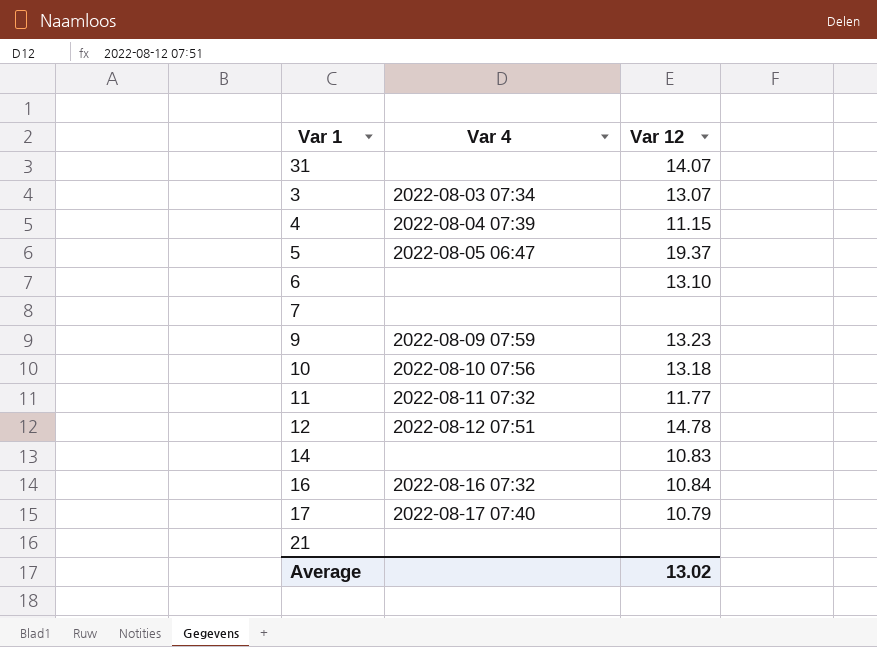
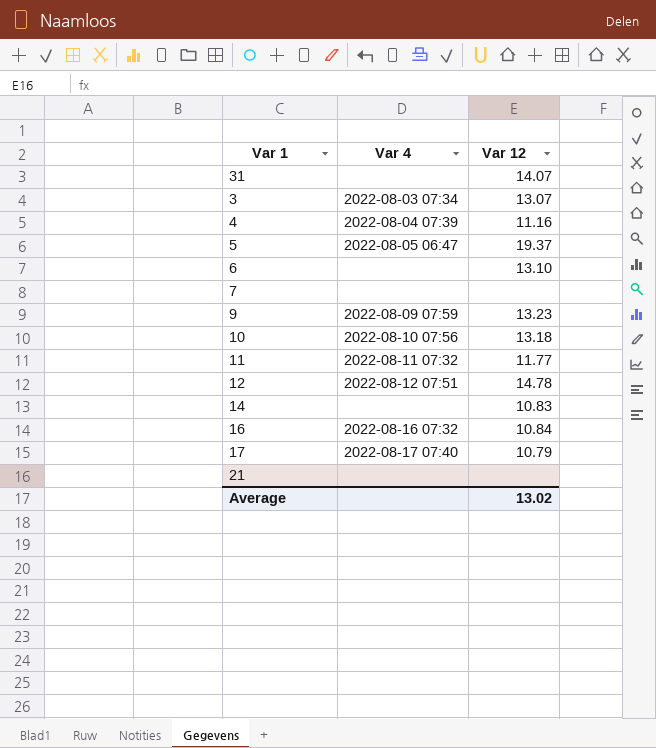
4 | Var 12: 11.15 -> 11.16

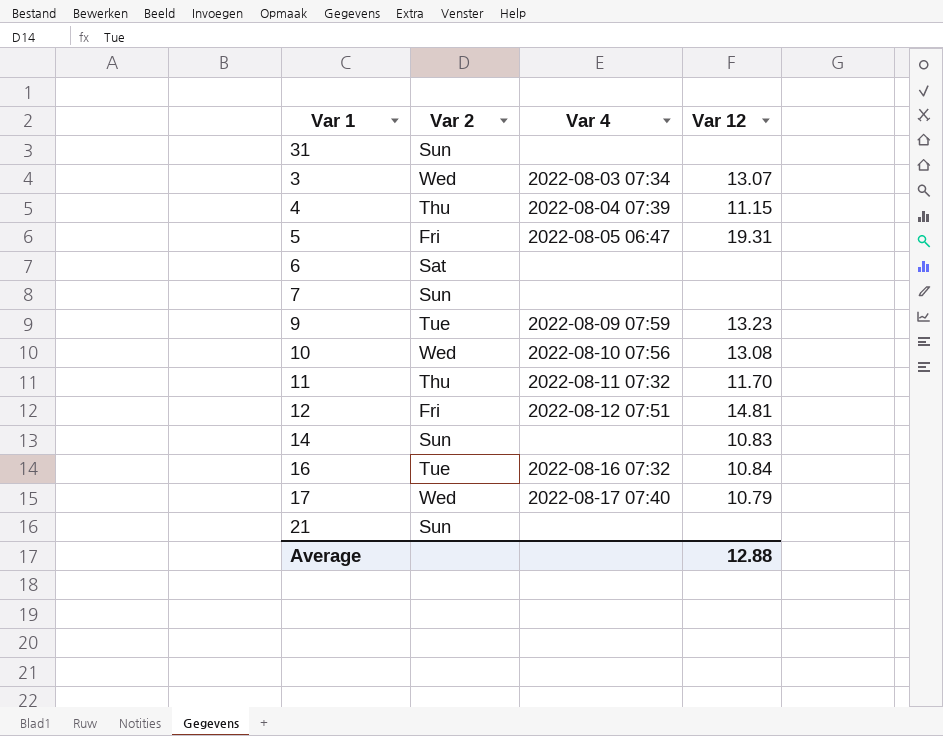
column Var 2 | position: none -> 2
31 | Var 12: 14.07 -> none
4 | Var 12: 11.16 -> 11.15
5 | Var 12: 19.37 -> 19.31
6 | Var 12: 13.10 -> none
10 | Var 12: 13.18 -> 13.08
11 | Var 12: 11.77 -> 11.70
12 | Var 12: 14.78 -> 14.81
Average | Var 12: 13.02 -> 12.88

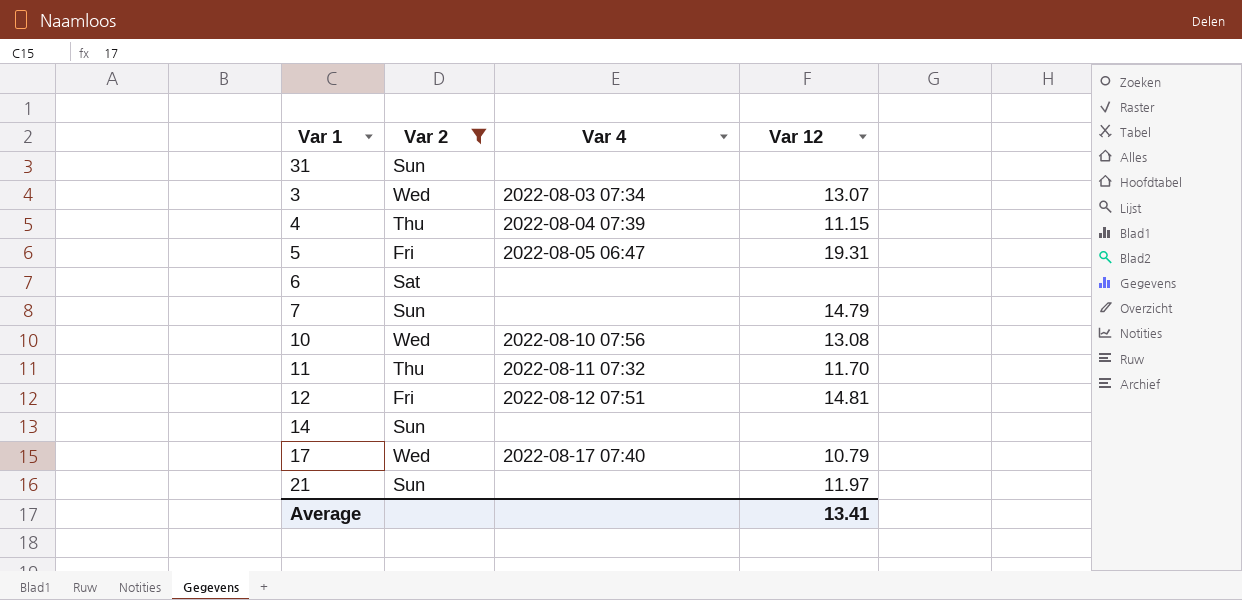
filter: none -> Var 2 != Tue
7 | Var 12: none -> 14.79
14 | Var 12: 10.83 -> none
21 | Var 12: none -> 11.97
Average | Var 12: 12.88 -> 13.41

